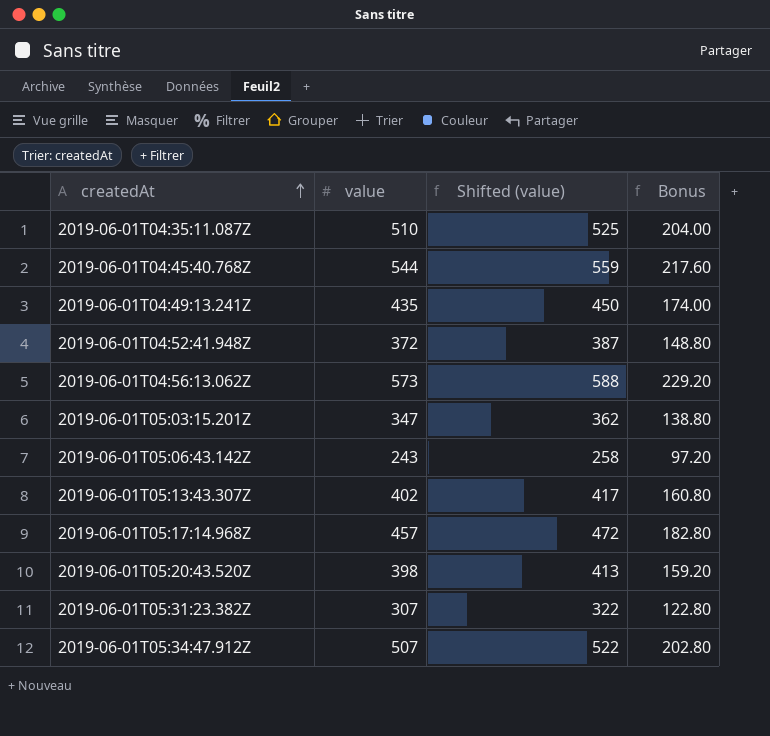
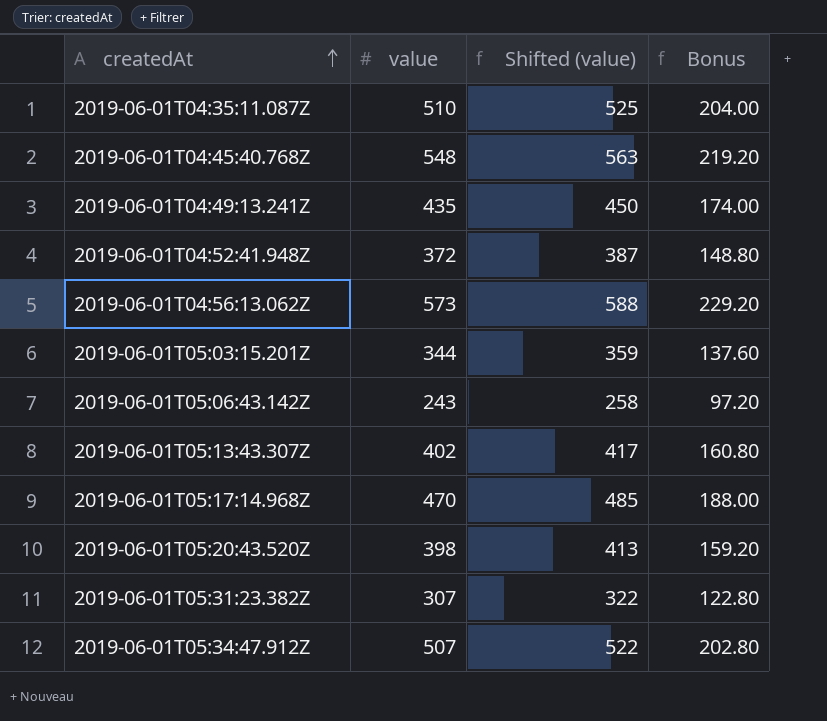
2019-06-01T04:45:40.768Z | value: 544 -> 548
2019-06-01T04:45:40.768Z | Shifted (value): 559 -> 563
2019-06-01T04:45:40.768Z | Bonus: 217.60 -> 219.20
2019-06-01T05:03:15.201Z | value: 347 -> 344
2019-06-01T05:03:15.201Z | Shifted (value): 362 -> 359
2019-06-01T05:03:15.201Z | Bonus: 138.80 -> 137.60
2019-06-01T05:17:14.968Z | value: 457 -> 470
2019-06-01T05:17:14.968Z | Shifted (value): 472 -> 485
2019-06-01T05:17:14.968Z | Bonus: 182.80 -> 188.00

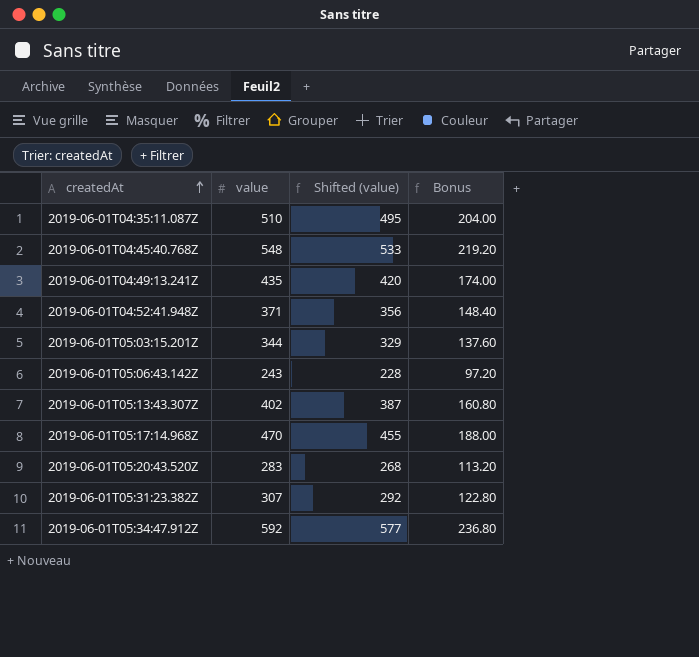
column Shifted (value) | formula: [value] + 15 -> [value] - 15
row 2019-06-01T04:56:13.062Z: 573 | 588 | 229.20 -> none
2019-06-01T04:52:41.948Z | value: 372 -> 371
2019-06-01T04:52:41.948Z | Bonus: 148.80 -> 148.40
2019-06-01T05:20:43.520Z | value: 398 -> 283
2019-06-01T05:20:43.520Z | Bonus: 159.20 -> 113.20
2019-06-01T05:34:47.912Z | value: 507 -> 592
2019-06-01T05:34:47.912Z | Bonus: 202.80 -> 236.80

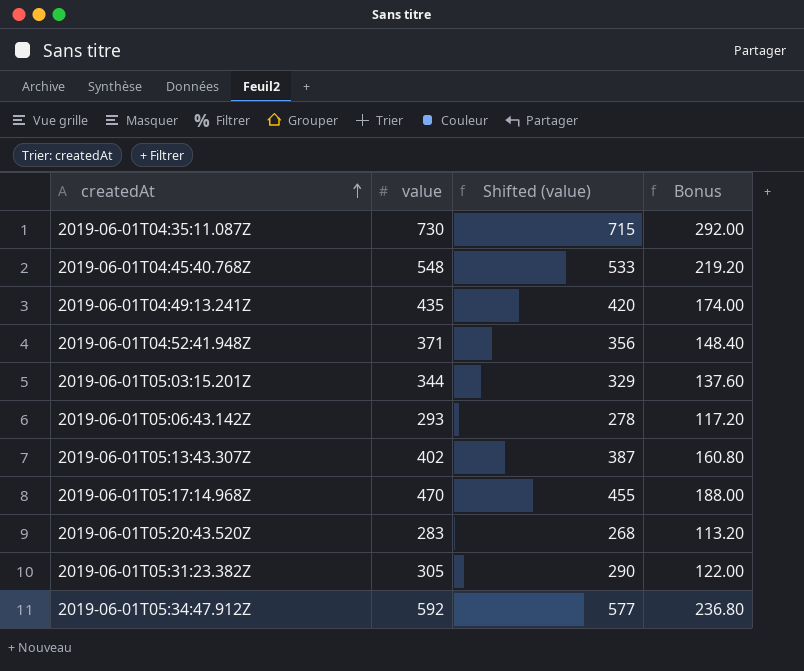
2019-06-01T04:35:11.087Z | value: 510 -> 730
2019-06-01T04:35:11.087Z | Shifted (value): 495 -> 715
2019-06-01T04:35:11.087Z | Bonus: 204.00 -> 292.00
2019-06-01T05:06:43.142Z | value: 243 -> 293
2019-06-01T05:06:43.142Z | Shifted (value): 228 -> 278
2019-06-01T05:06:43.142Z | Bonus: 97.20 -> 117.20
2019-06-01T05:31:23.382Z | value: 307 -> 305
2019-06-01T05:31:23.382Z | Shifted (value): 292 -> 290
2019-06-01T05:31:23.382Z | Bonus: 122.80 -> 122.00

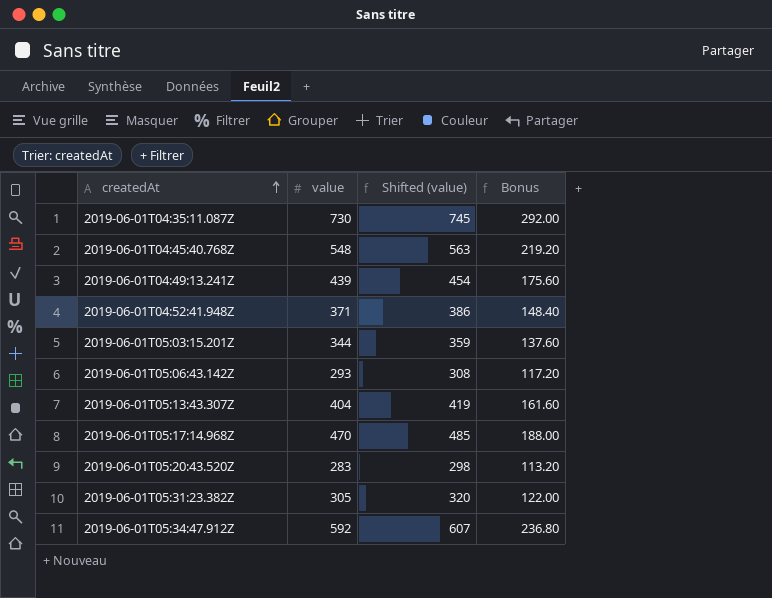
column Shifted (value) | formula: [value] - 15 -> [value] + 15
2019-06-01T04:49:13.241Z | value: 435 -> 439
2019-06-01T04:49:13.241Z | Bonus: 174.00 -> 175.60
2019-06-01T05:13:43.307Z | value: 402 -> 404
2019-06-01T05:13:43.307Z | Bonus: 160.80 -> 161.60

